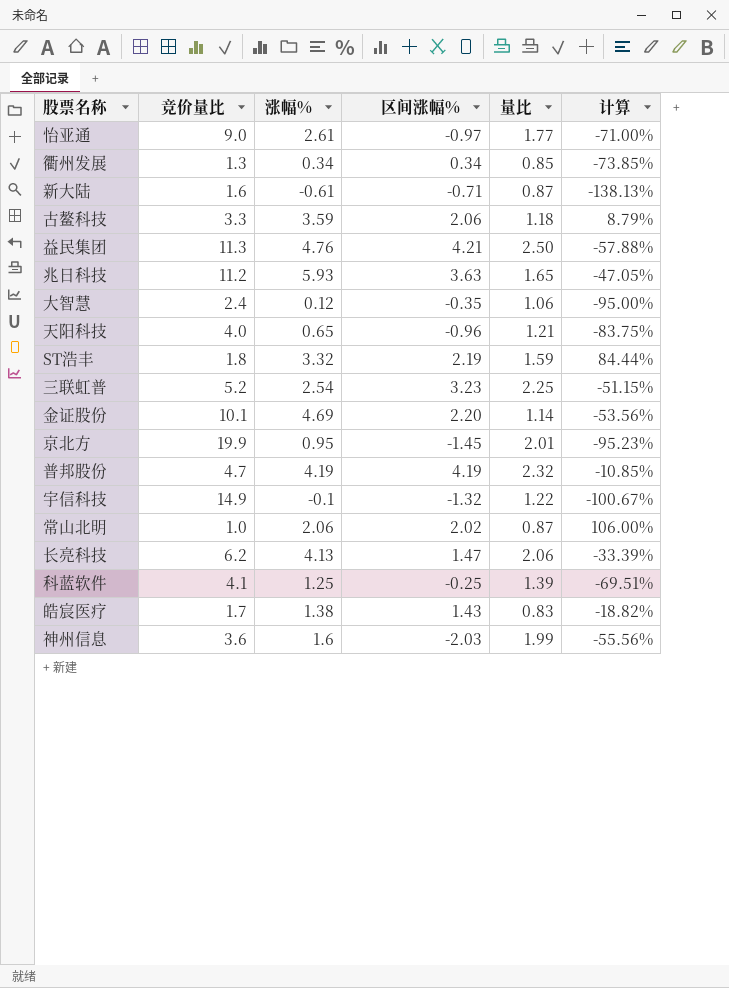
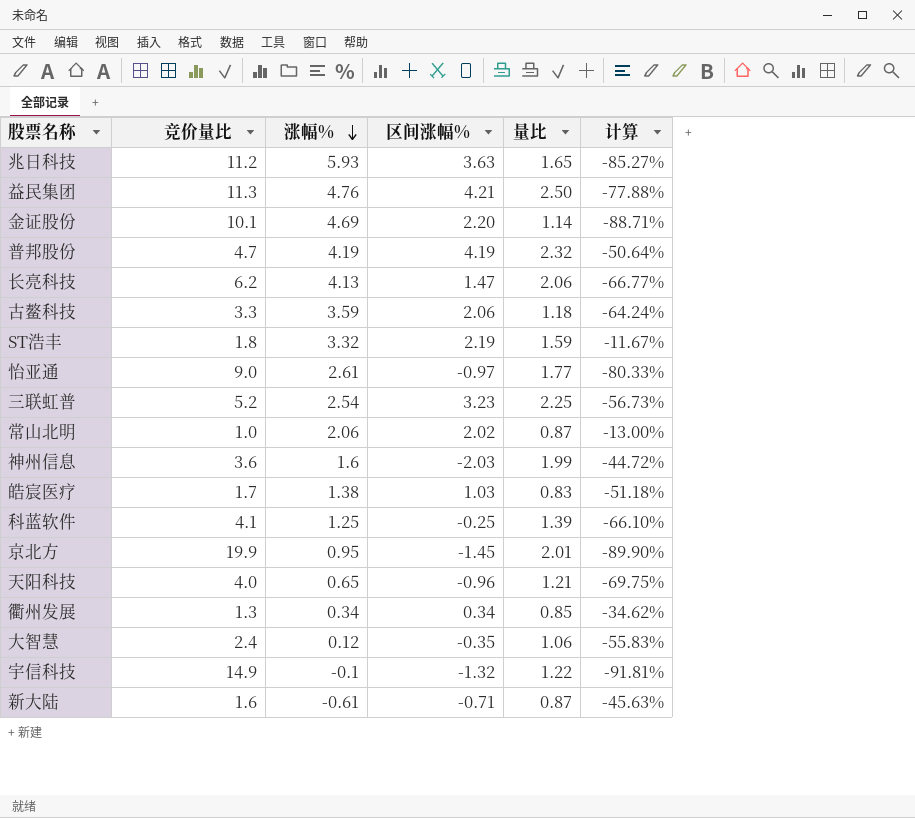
row order: none -> 涨幅% descending
column 计算 | formula: ([涨幅%] - [竞价量比]) / [竞价量比] -> ([量比] - [竞价量比]) / [竞价量比]
皓宸医疗 | 区间涨幅%: 1.43 -> 1.03

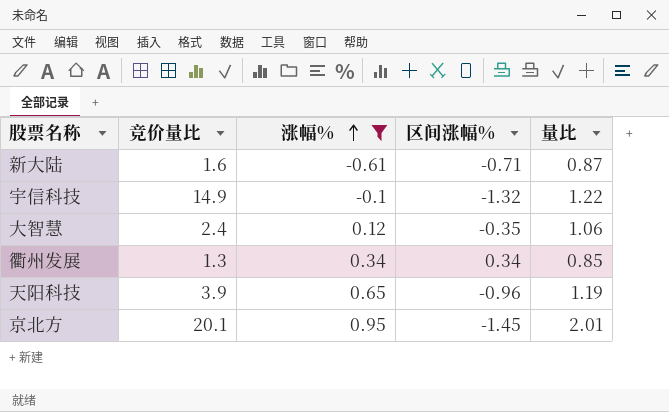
filter: none -> 涨幅% <= 0.95
row order: 涨幅% descending -> 涨幅% ascending
column 计算 | formula: ([量比] - [竞价量比]) / [竞价量比] -> none
天阳科技 | 竞价量比: 4.0 -> 3.9
天阳科技 | 量比: 1.21 -> 1.19
京北方 | 竞价量比: 19.9 -> 20.1

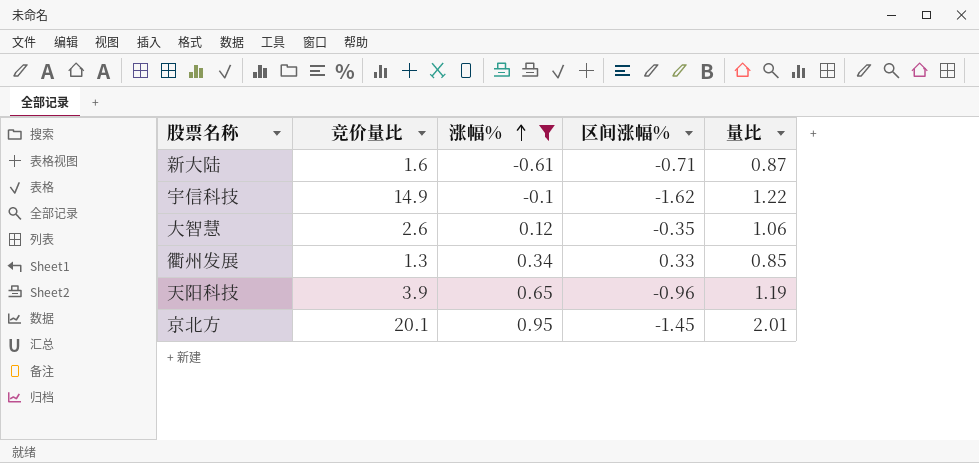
宇信科技 | 区间涨幅%: -1.32 -> -1.62
大智慧 | 竞价量比: 2.4 -> 2.6
衢州发展 | 区间涨幅%: 0.34 -> 0.33

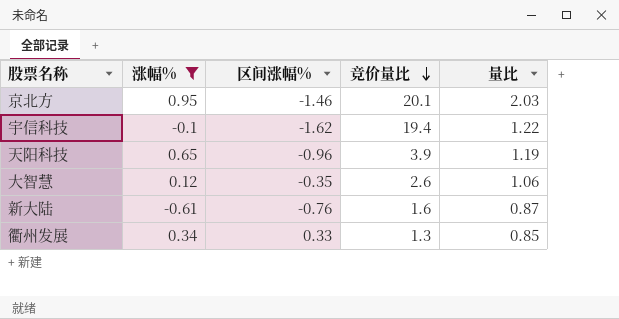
row order: 涨幅% ascending -> 竞价量比 descending
column 竞价量比 | position: 2 -> 4
京北方 | 区间涨幅%: -1.45 -> -1.46
京北方 | 量比: 2.01 -> 2.03
宇信科技 | 竞价量比: 14.9 -> 19.4
新大陆 | 区间涨幅%: -0.71 -> -0.76

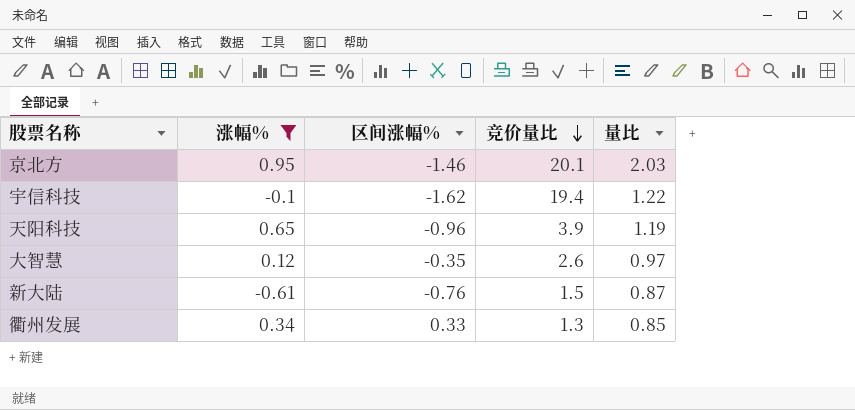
大智慧 | 量比: 1.06 -> 0.97
新大陆 | 竞价量比: 1.6 -> 1.5

